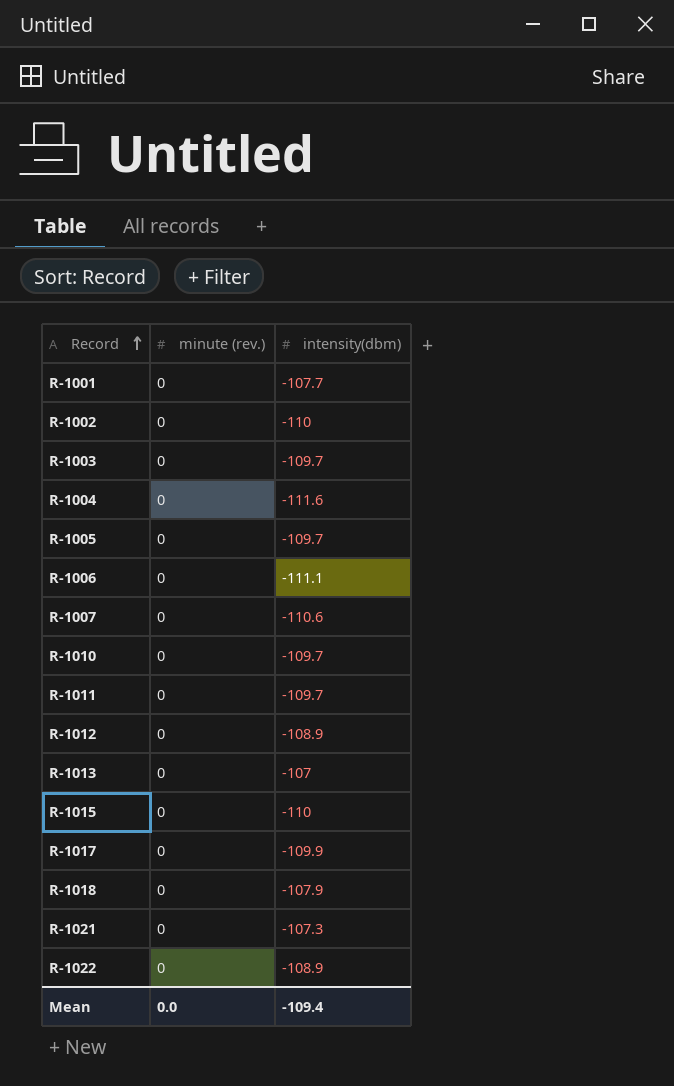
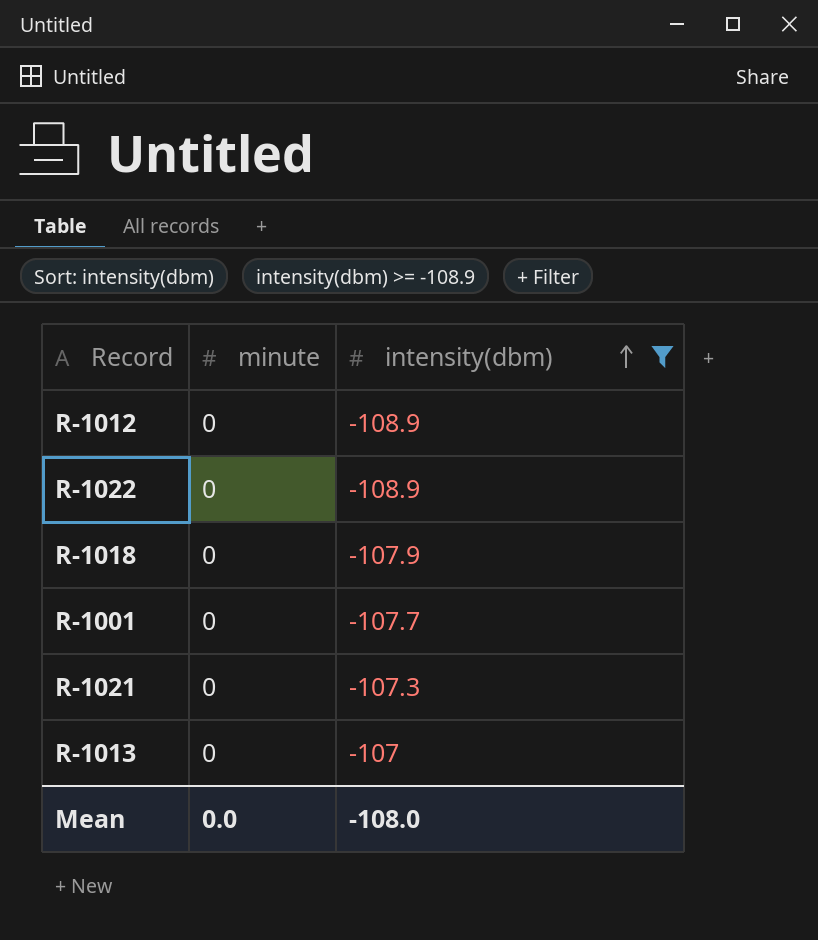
filter: none -> intensity(dbm) >= -108.9
row order: Record ascending -> intensity(dbm) ascending
column name: minute (rev.) -> minute
Mean | intensity(dbm): -109.4 -> -108.0

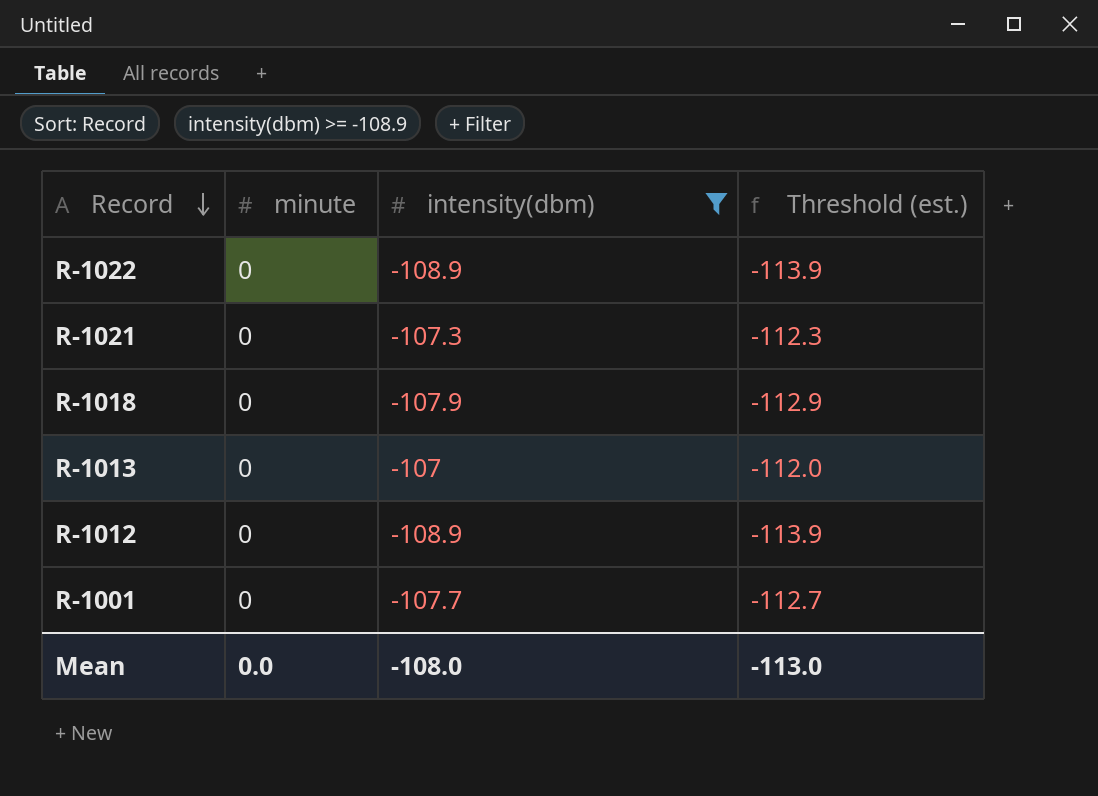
row order: intensity(dbm) ascending -> Record descending
column Threshold (est.) | formula: none -> [intensity(dbm)] - 5

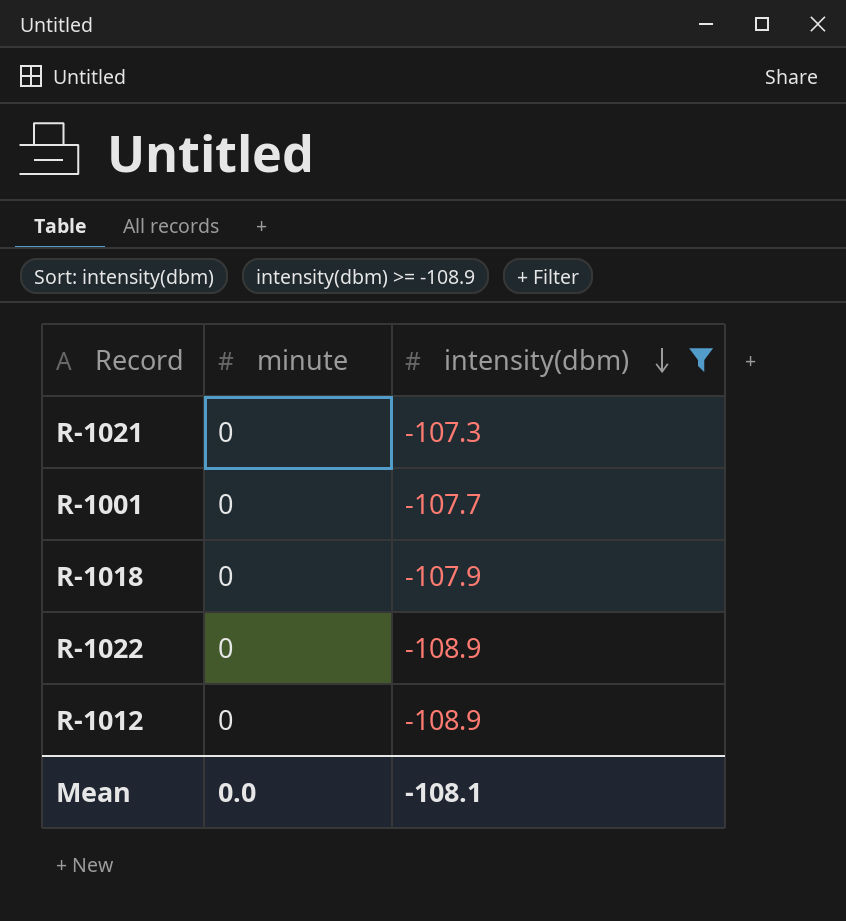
row order: Record descending -> intensity(dbm) descending
column Threshold (est.) | formula: [intensity(dbm)] - 5 -> none
row R-1013: 0 | -107 | -112.0 -> none
Mean | intensity(dbm): -108.0 -> -108.1

